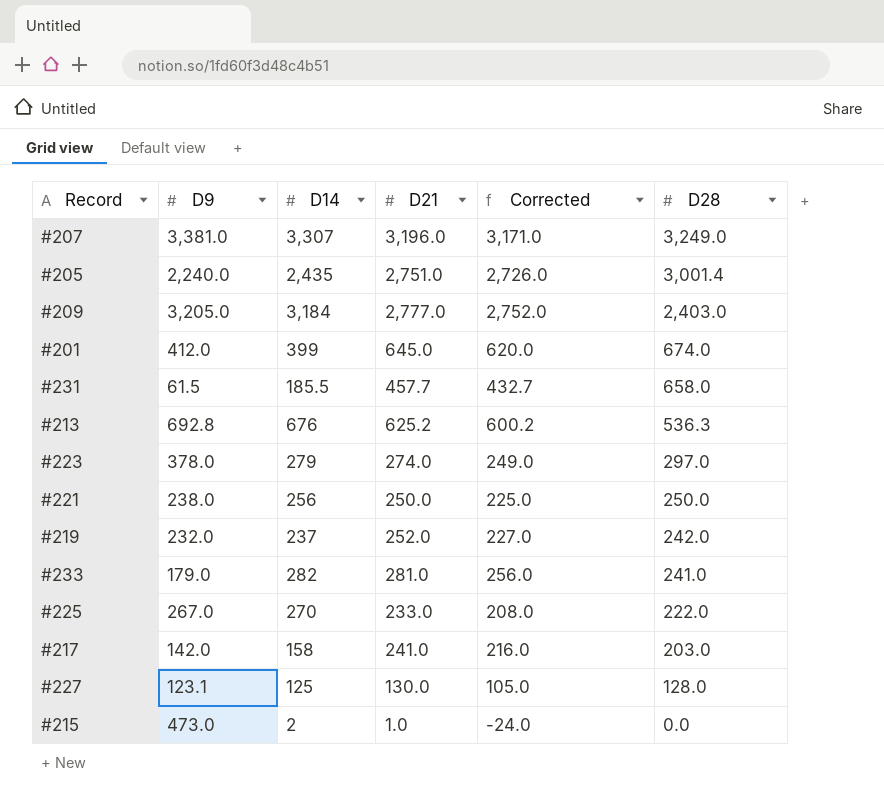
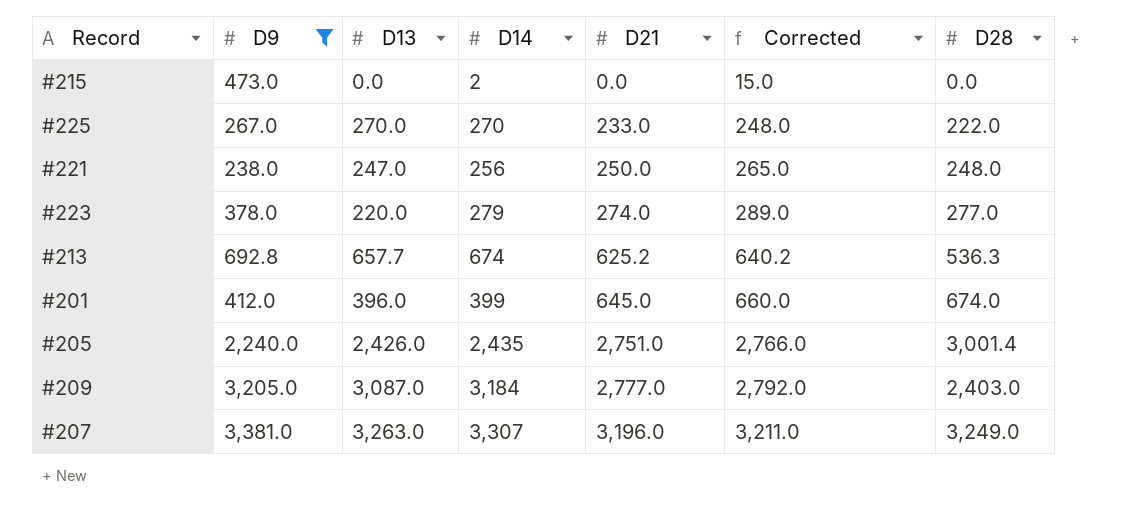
filter: none -> D9 >= 238.0
row order: D28 descending -> D21 ascending
column D13 | position: none -> 3
column Corrected | formula: [D21] - 25 -> [D21] + 15
#215 | D21: 1.0 -> 0.0
#221 | D28: 250.0 -> 248.0
#223 | D28: 297.0 -> 277.0
#213 | D14: 676 -> 674

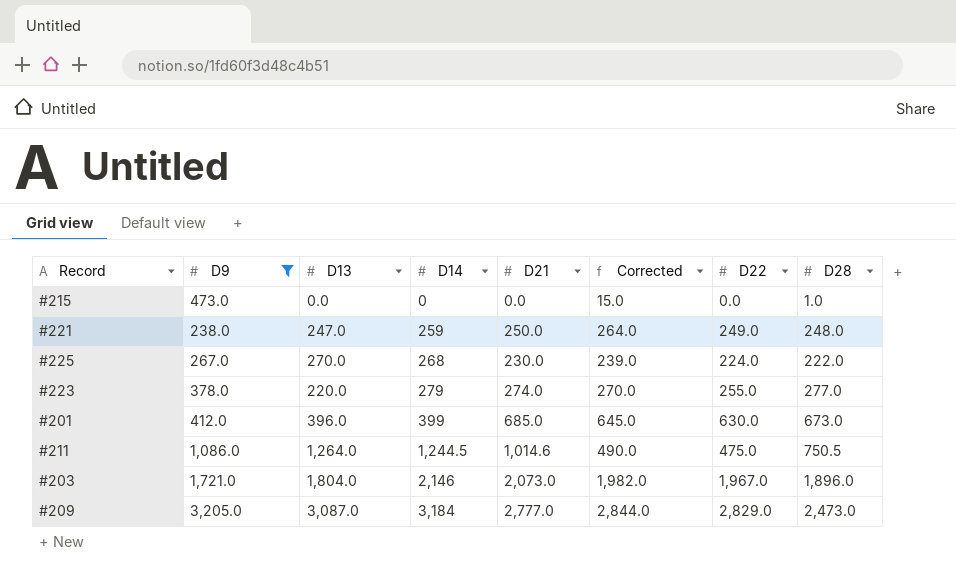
row order: D21 ascending -> D14 ascending
column Corrected | formula: [D21] + 15 -> [D22] + 15
column D22 | position: none -> 7
row #213: 692.8 | 657.7 | 674 | 625.2 | 640.2 | 536.3 -> none
row #205: 2,240.0 | 2,426.0 | 2,435 | 2,751.0 | 2,766.0 | 3,001.4 -> none
row #207: 3,381.0 | 3,263.0 | 3,307 | 3,196.0 | 3,211.0 | 3,249.0 -> none
#215 | D14: 2 -> 0
#215 | D28: 0.0 -> 1.0
#221 | D14: 256 -> 259
#225 | D14: 270 -> 268
#225 | D21: 233.0 -> 230.0
#201 | D21: 645.0 -> 685.0
#201 | D28: 674.0 -> 673.0
row #211: none -> 1,086.0 | 1,264.0 | 1,244.5 | 1,014.6 | 490.0 | 475.0 | 750.5
row #203: none -> 1,721.0 | 1,804.0 | 2,146 | 2,073.0 | 1,982.0 | 1,967.0 | 1,896.0
#209 | D28: 2,403.0 -> 2,473.0

